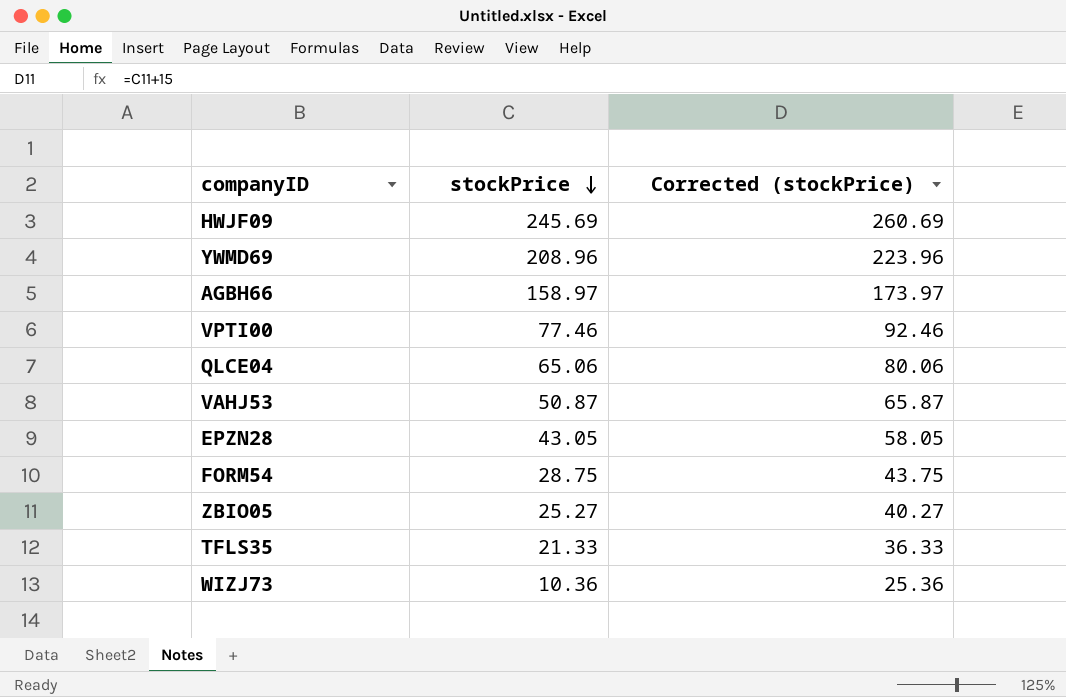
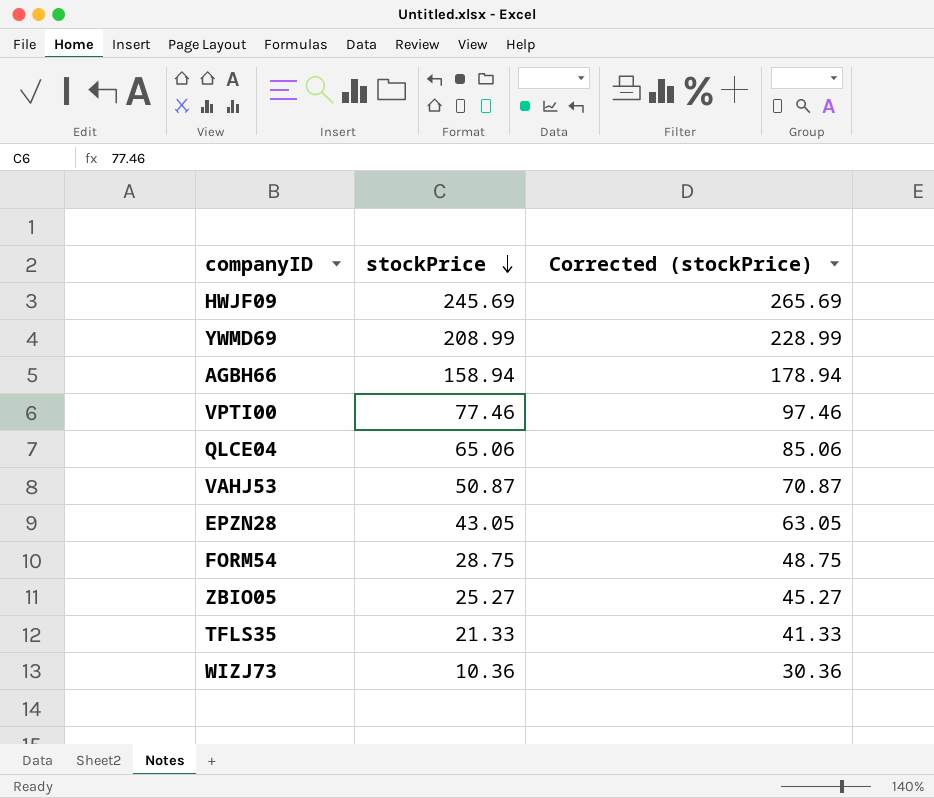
column Corrected (stockPrice) | formula: [stockPrice] + 15 -> [stockPrice] + 20
YWMD69 | stockPrice: 208.96 -> 208.99
AGBH66 | stockPrice: 158.97 -> 158.94

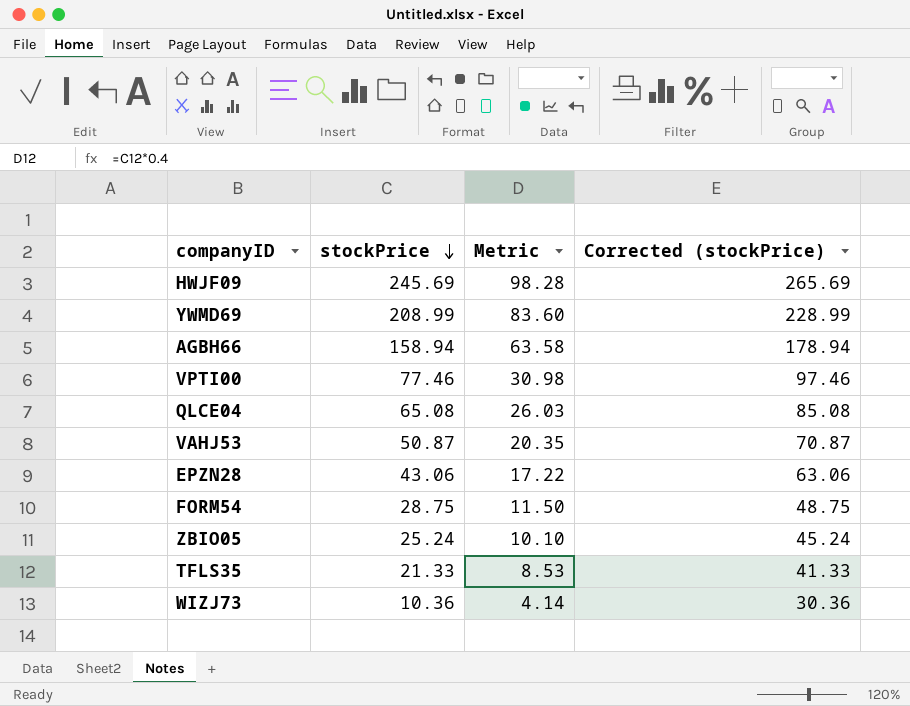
column Metric | formula: none -> [stockPrice] * 0.4
QLCE04 | stockPrice: 65.06 -> 65.08
QLCE04 | Corrected (stockPrice): 85.06 -> 85.08
EPZN28 | stockPrice: 43.05 -> 43.06
EPZN28 | Corrected (stockPrice): 63.05 -> 63.06
ZBIO05 | stockPrice: 25.27 -> 25.24
ZBIO05 | Corrected (stockPrice): 45.27 -> 45.24

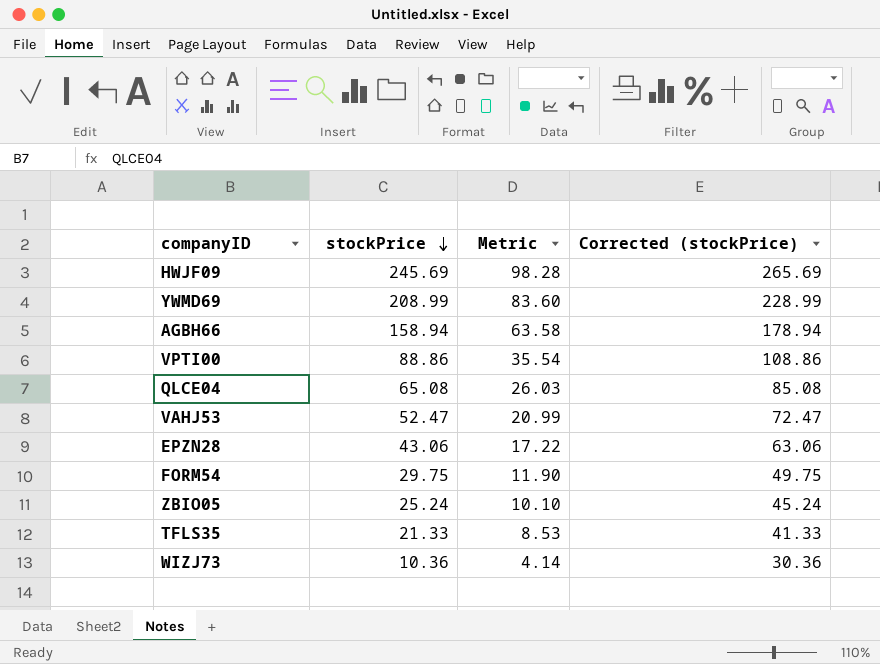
VPTI00 | stockPrice: 77.46 -> 88.86
VPTI00 | Metric: 30.98 -> 35.54
VPTI00 | Corrected (stockPrice): 97.46 -> 108.86
VAHJ53 | stockPrice: 50.87 -> 52.47
VAHJ53 | Metric: 20.35 -> 20.99
VAHJ53 | Corrected (stockPrice): 70.87 -> 72.47
FORM54 | stockPrice: 28.75 -> 29.75
FORM54 | Metric: 11.50 -> 11.90
FORM54 | Corrected (stockPrice): 48.75 -> 49.75

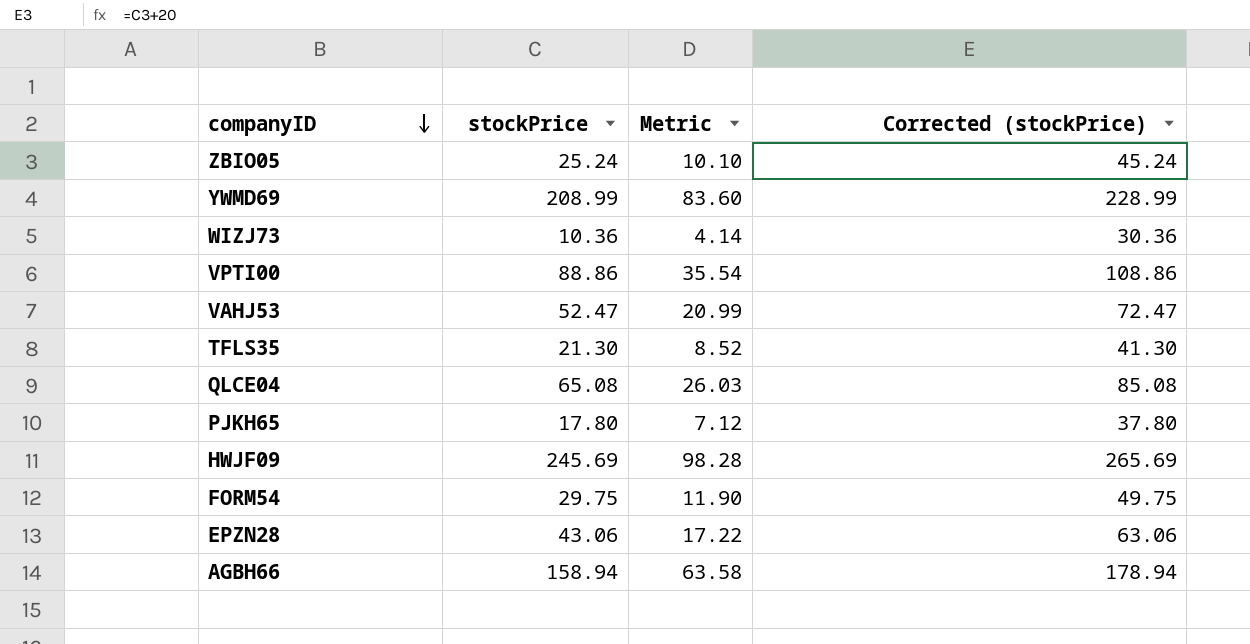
row order: stockPrice descending -> companyID descending
TFLS35 | stockPrice: 21.33 -> 21.30
TFLS35 | Metric: 8.53 -> 8.52
TFLS35 | Corrected (stockPrice): 41.33 -> 41.30
row PJKH65: none -> 17.80 | 7.12 | 37.80

